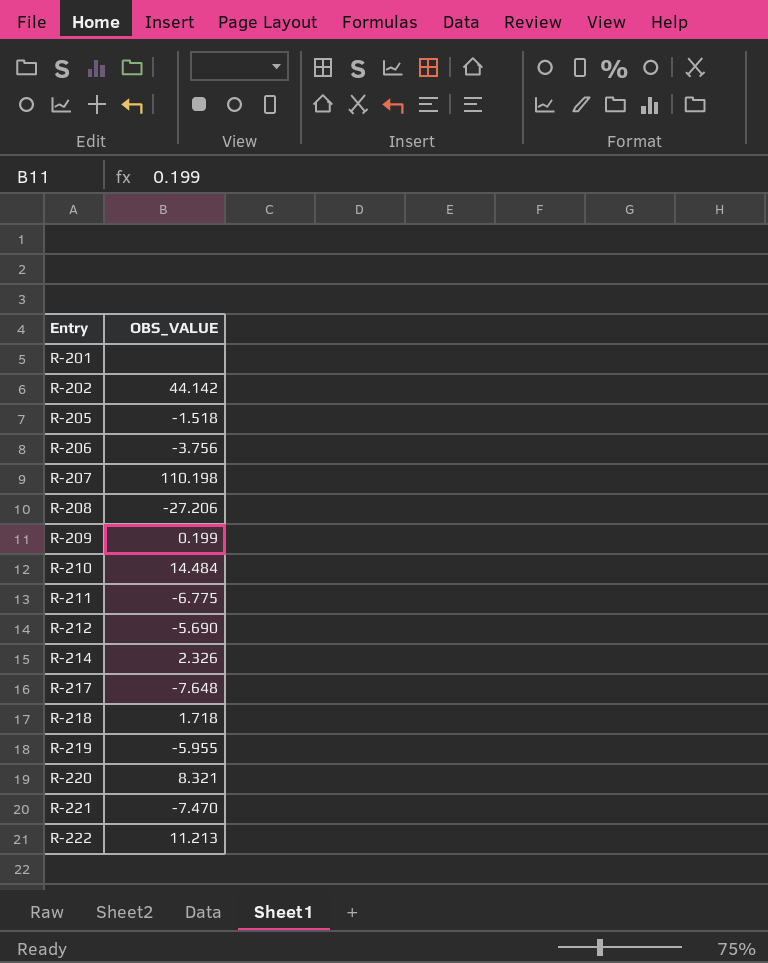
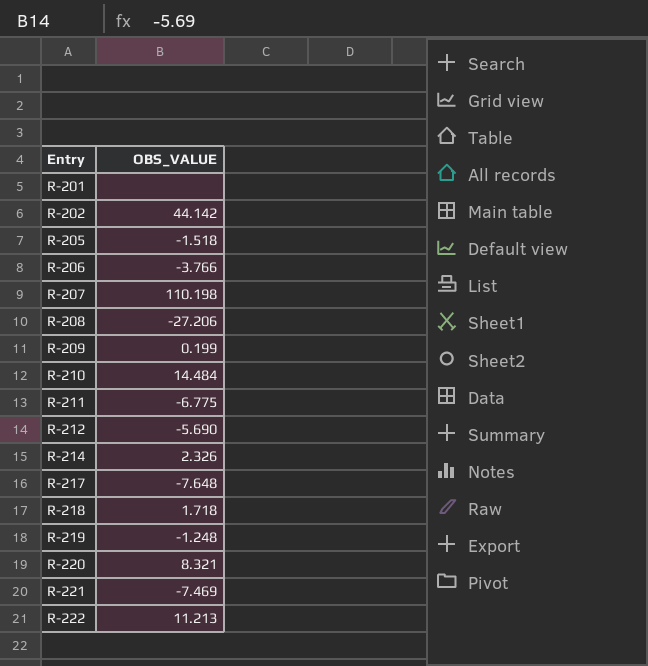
R-206 | OBS_VALUE: -3.756 -> -3.766
R-219 | OBS_VALUE: -5.955 -> -1.248
R-221 | OBS_VALUE: -7.470 -> -7.469

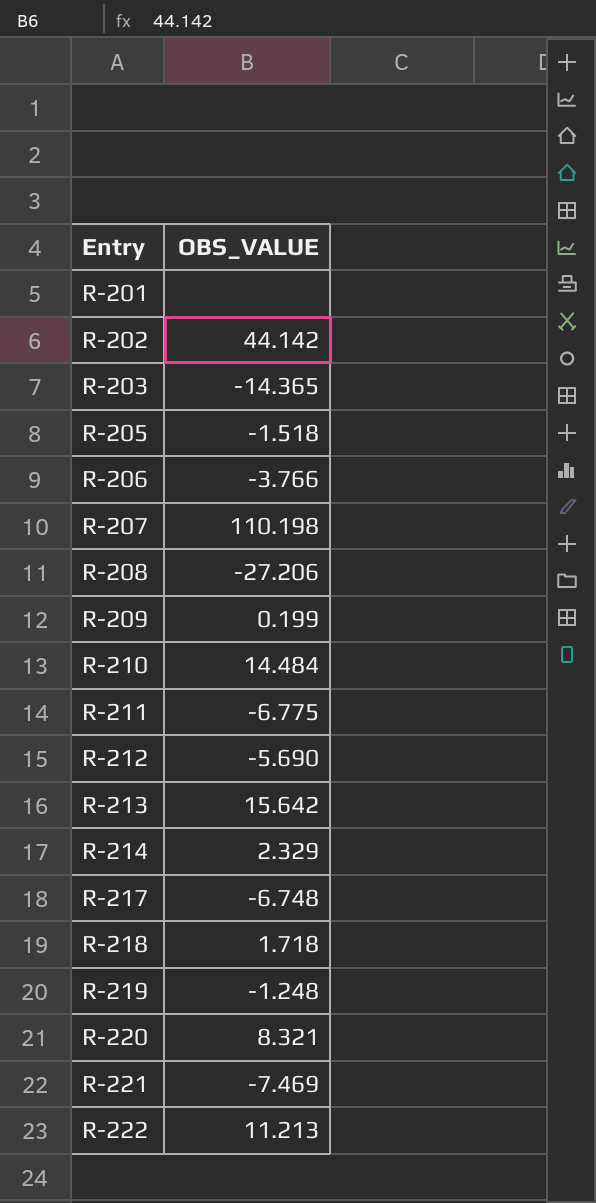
row R-203: none -> -14.365
row R-213: none -> 15.642
R-214 | OBS_VALUE: 2.326 -> 2.329
R-217 | OBS_VALUE: -7.648 -> -6.748

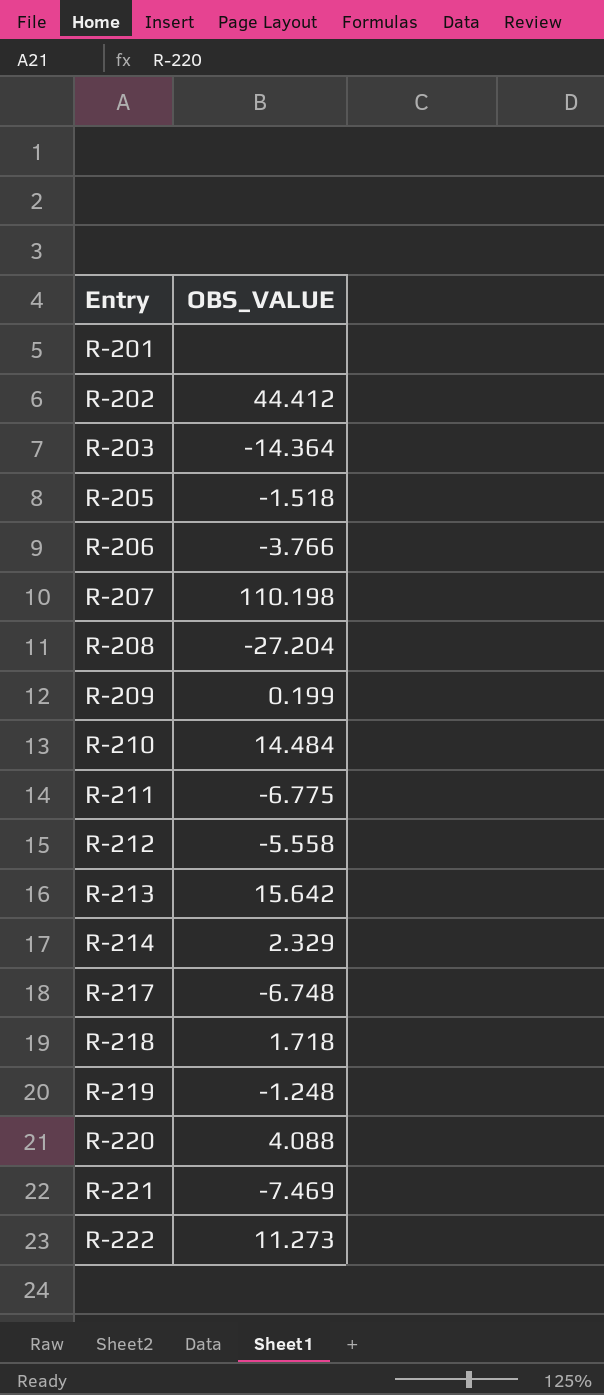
R-202 | OBS_VALUE: 44.142 -> 44.412
R-203 | OBS_VALUE: -14.365 -> -14.364
R-208 | OBS_VALUE: -27.206 -> -27.204
R-212 | OBS_VALUE: -5.690 -> -5.558
R-220 | OBS_VALUE: 8.321 -> 4.088
R-222 | OBS_VALUE: 11.213 -> 11.273

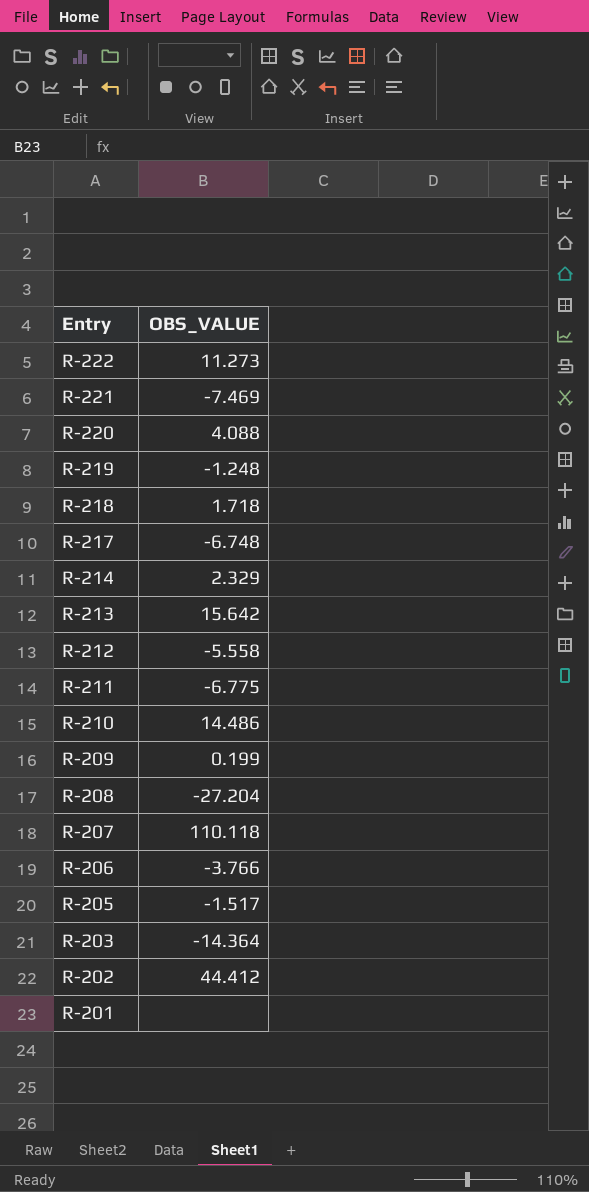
row order: Entry ascending -> Entry descending
R-210 | OBS_VALUE: 14.484 -> 14.486
R-207 | OBS_VALUE: 110.198 -> 110.118
R-205 | OBS_VALUE: -1.518 -> -1.517

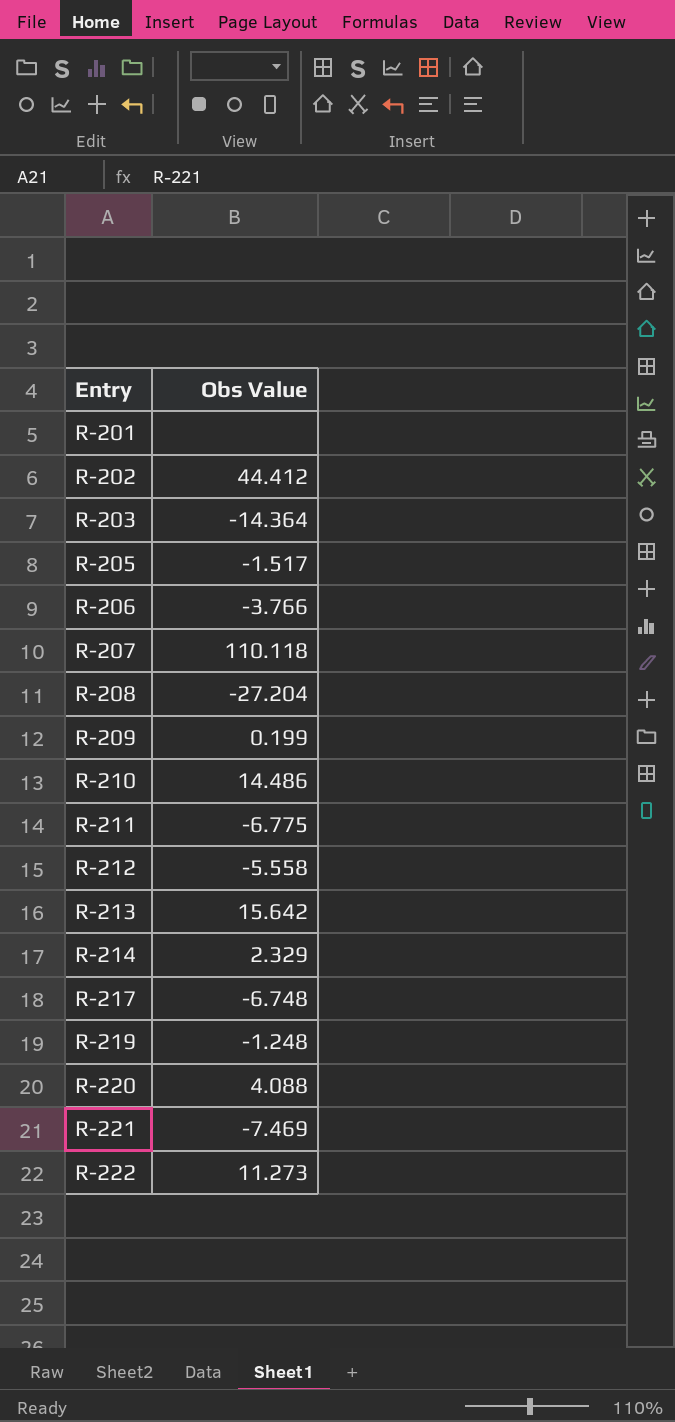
row order: Entry descending -> Entry ascending
column name: OBS_VALUE -> Obs Value
row R-218: 1.718 -> none

